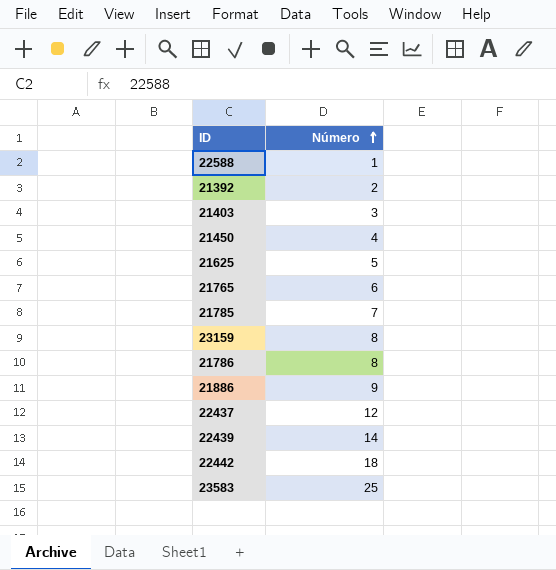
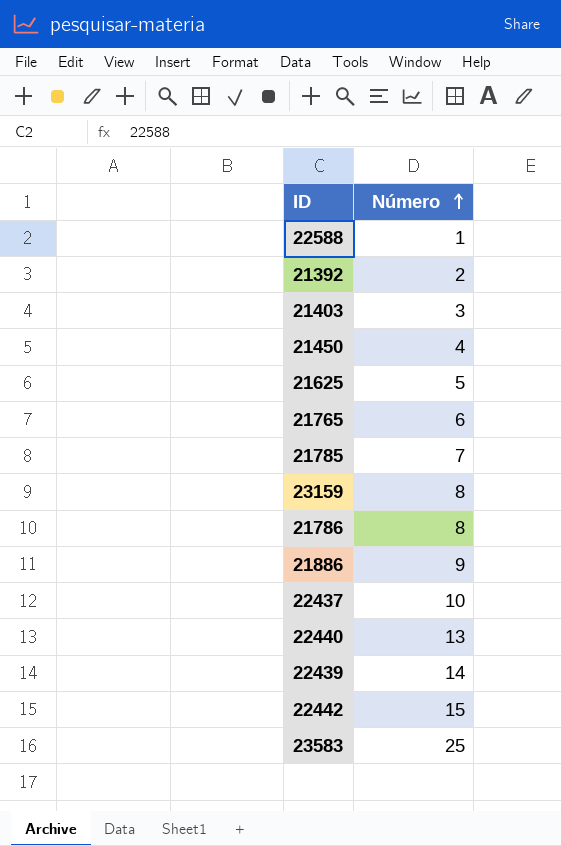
22437 | Número: 12 -> 10
row 22440: none -> 13
22442 | Número: 18 -> 15

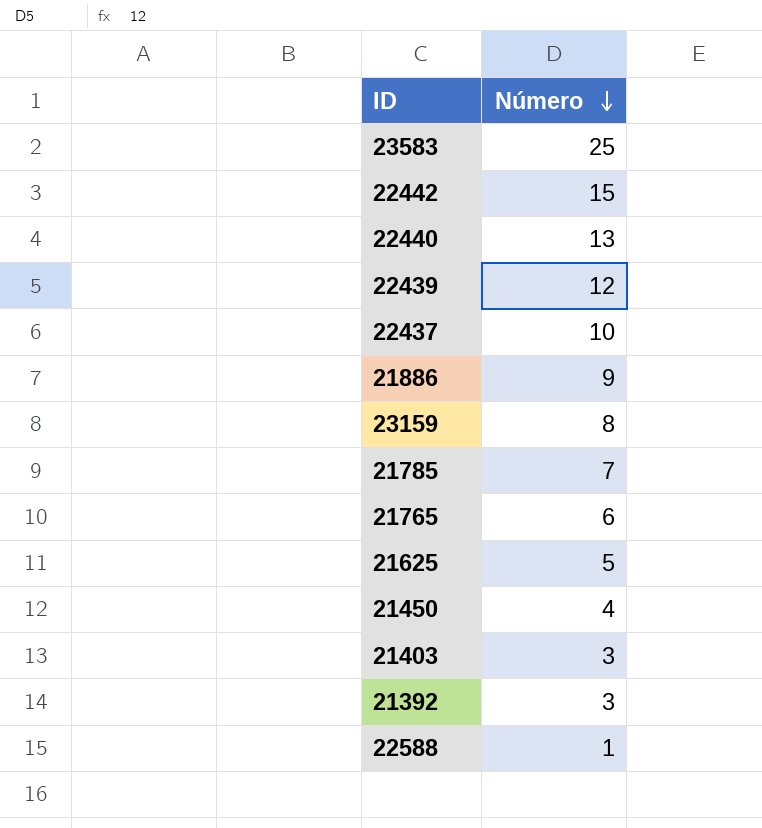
row order: Número ascending -> Número descending
row 21786: 8 -> none
22439 | Número: 14 -> 12
21392 | Número: 2 -> 3

